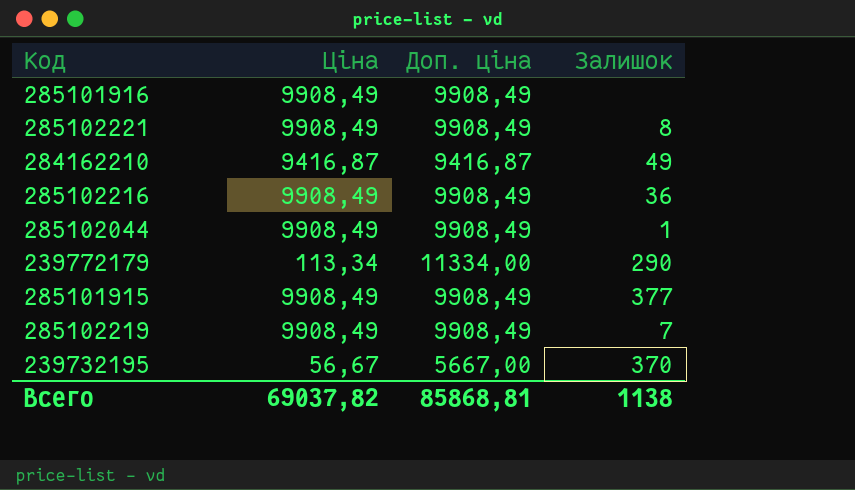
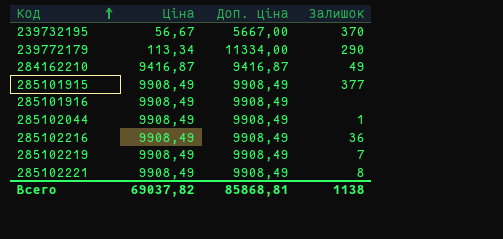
row order: none -> Код ascending

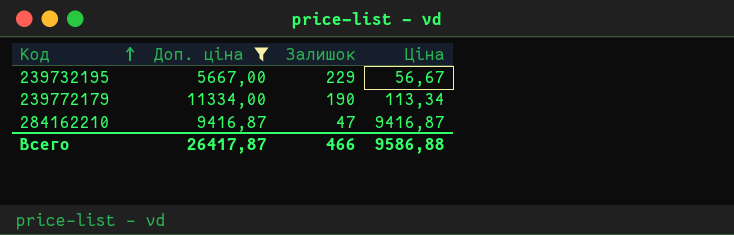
filter: none -> Доп. ціна != 9908,49
column Ціна | position: 2 -> 4
239732195 | Залишок: 370 -> 229
239772179 | Залишок: 290 -> 190
284162210 | Залишок: 49 -> 47
Всего | Доп. ціна: 85868,81 -> 26417,87
Всего | Залишок: 1138 -> 466
Всего | Ціна: 69037,82 -> 9586,88

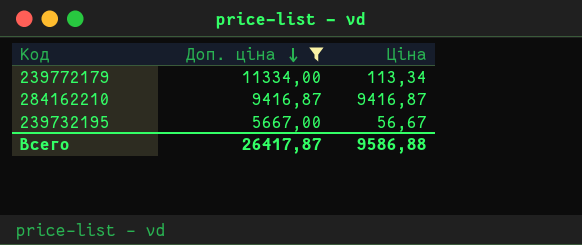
row order: Код ascending -> Доп. ціна descending
column Залишок | position: 3 -> none

